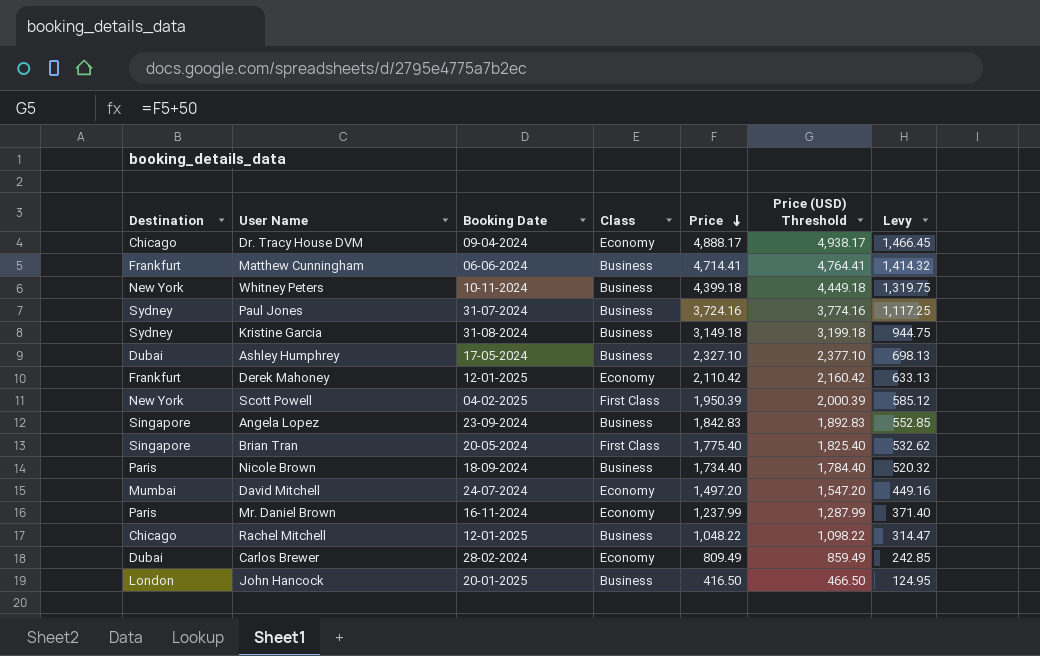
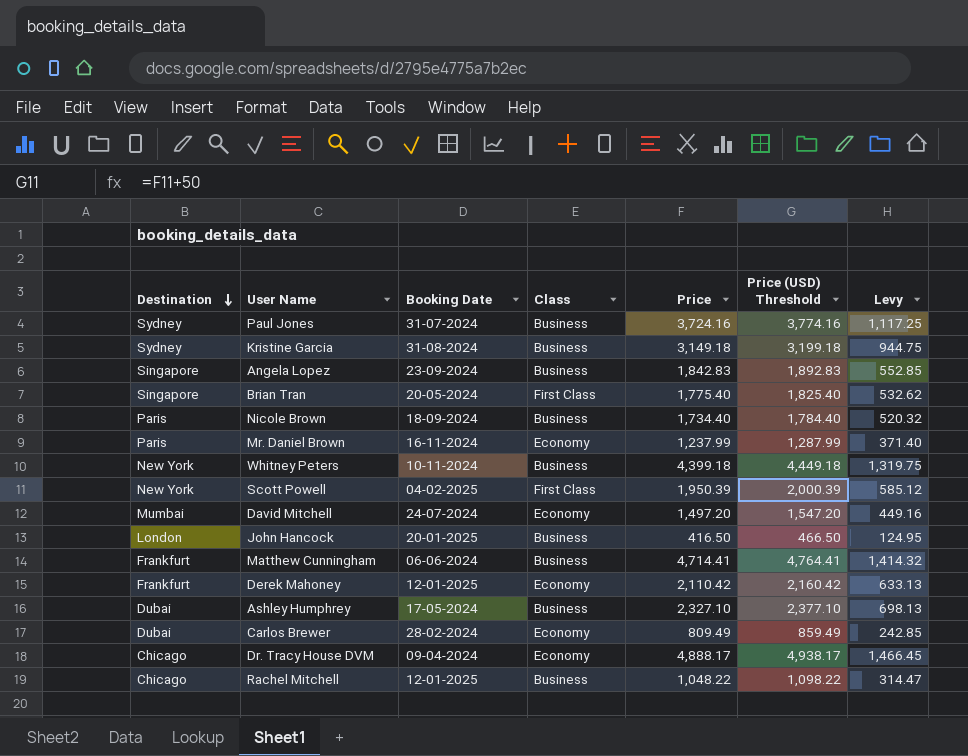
row order: Price descending -> Destination descending

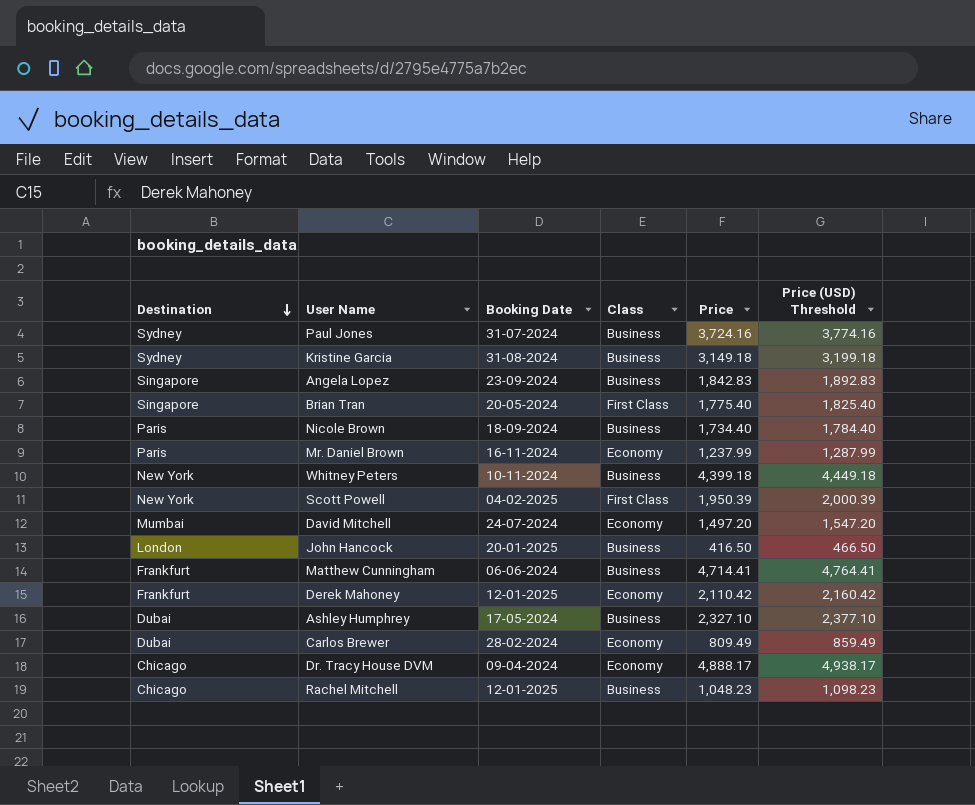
column Levy | formula: [Price] * 0.3 -> none
Rachel Mitchell | Price: 1,048.22 -> 1,048.23
Rachel Mitchell | Price (USD) Threshold: 1,098.22 -> 1,098.23

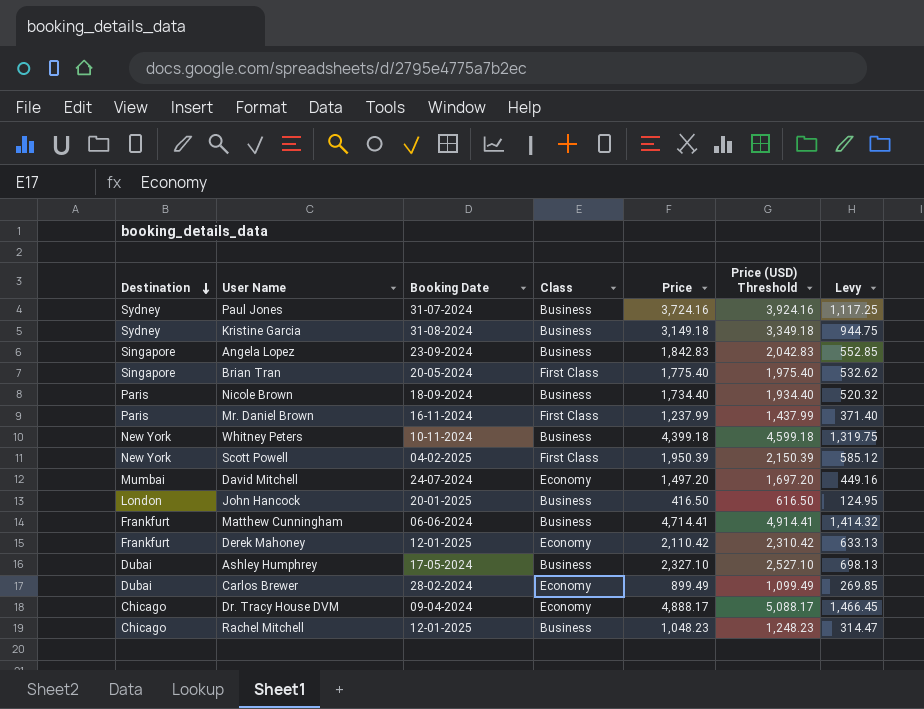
column Price (USD) Threshold | formula: [Price] + 50 -> [Price] + 200
column Levy | formula: none -> [Price] * 0.3
Mr. Daniel Brown | Class: Economy -> First Class
Carlos Brewer | Price: 809.49 -> 899.49

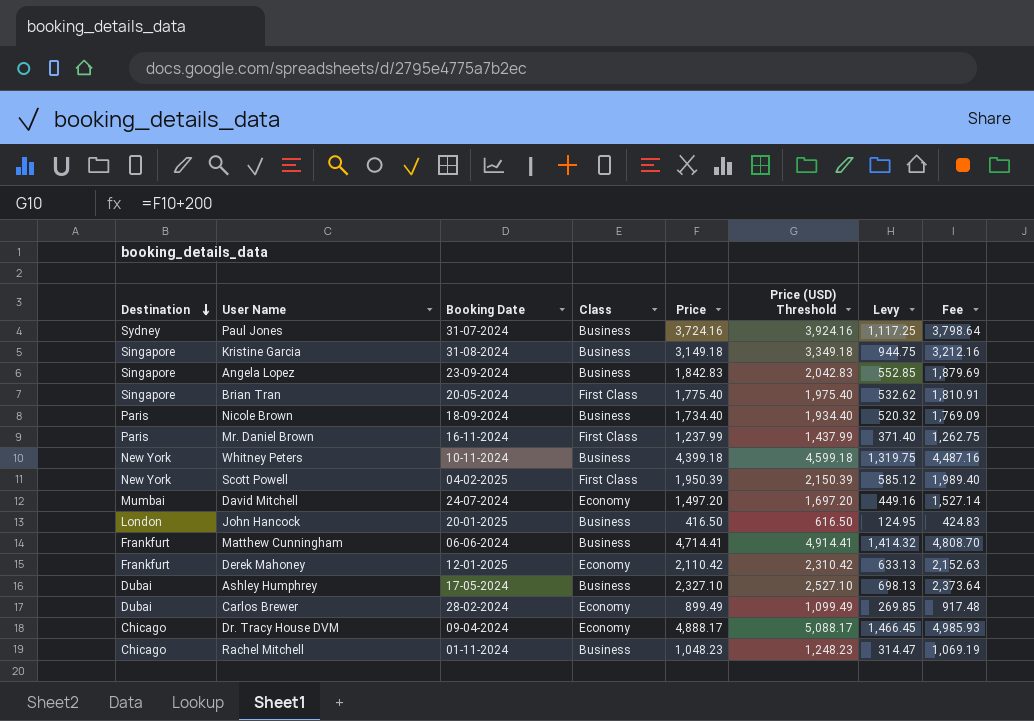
column Fee | formula: none -> [Price] * 1.02
Kristine Garcia | Destination: Sydney -> Singapore
Rachel Mitchell | Booking Date: 12-01-2025 -> 01-11-2024

